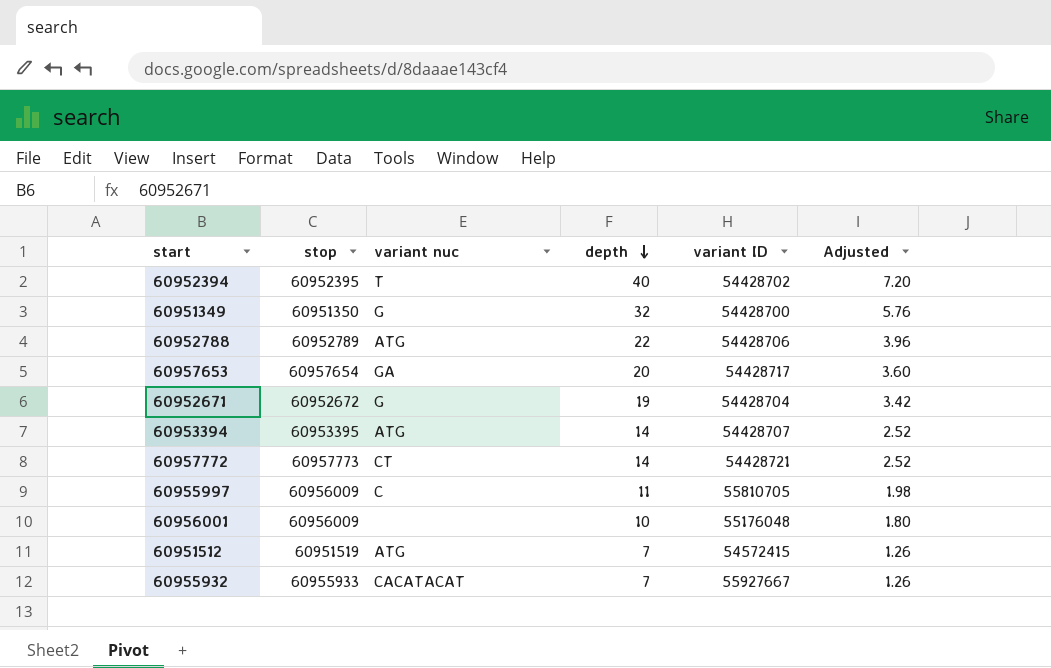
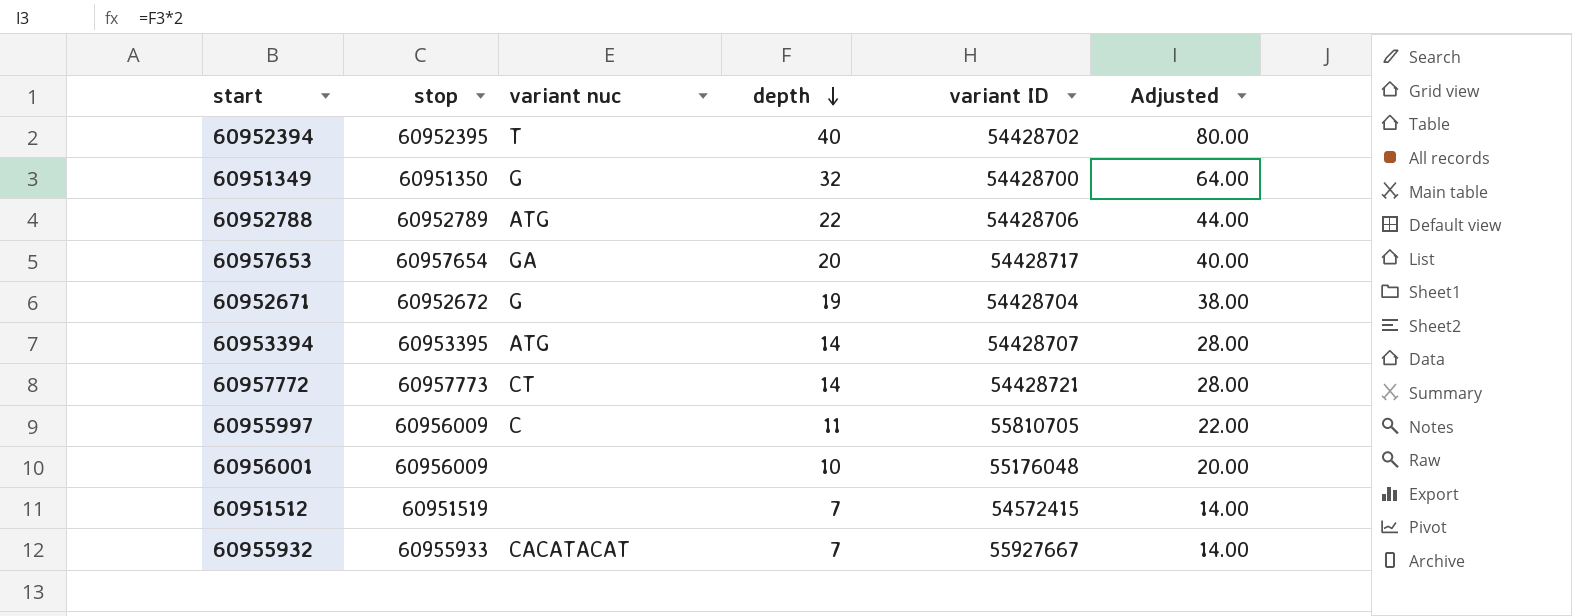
column Adjusted | formula: [depth] * 0.18 -> [depth] * 2
60951512 | variant nuc: ATG -> none

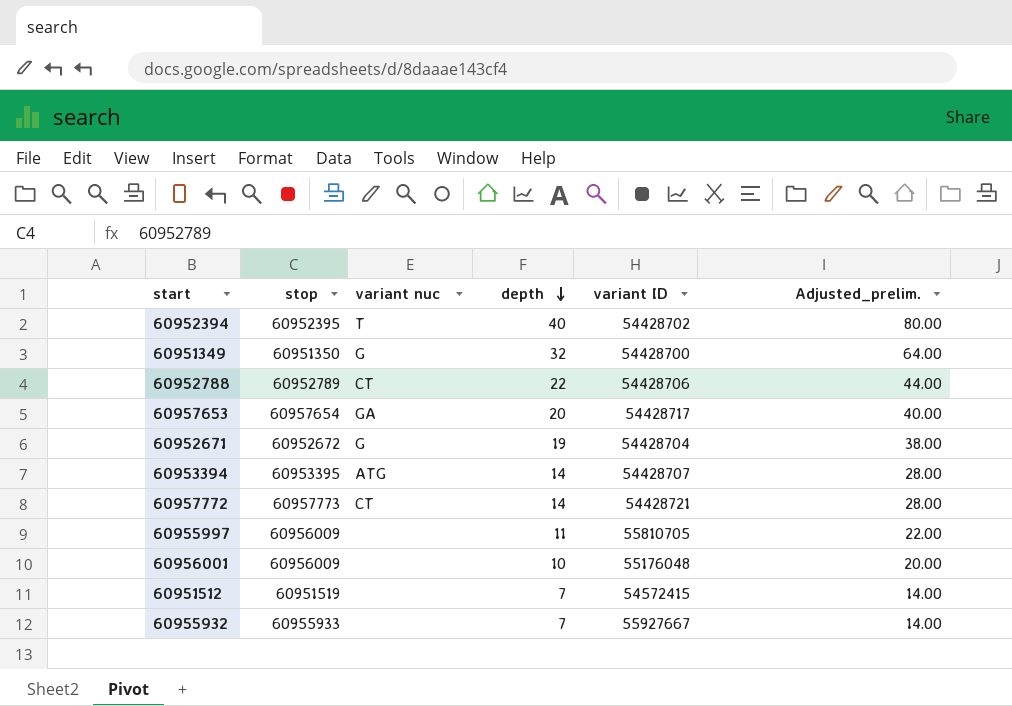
column name: Adjusted -> Adjusted_prelim.
60952788 | variant nuc: ATG -> CT
60955997 | variant nuc: C -> none
60955932 | variant nuc: CACATACAT -> none

